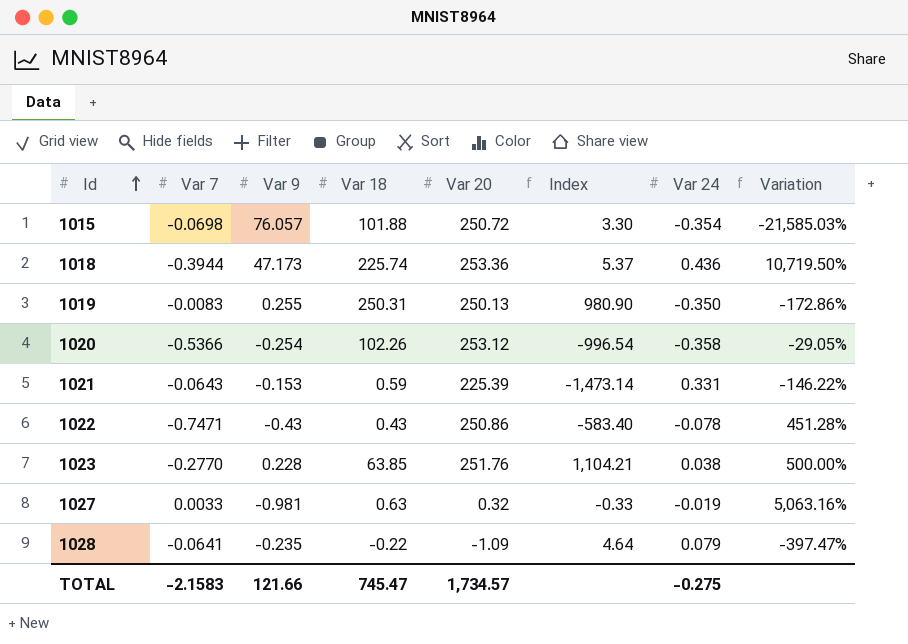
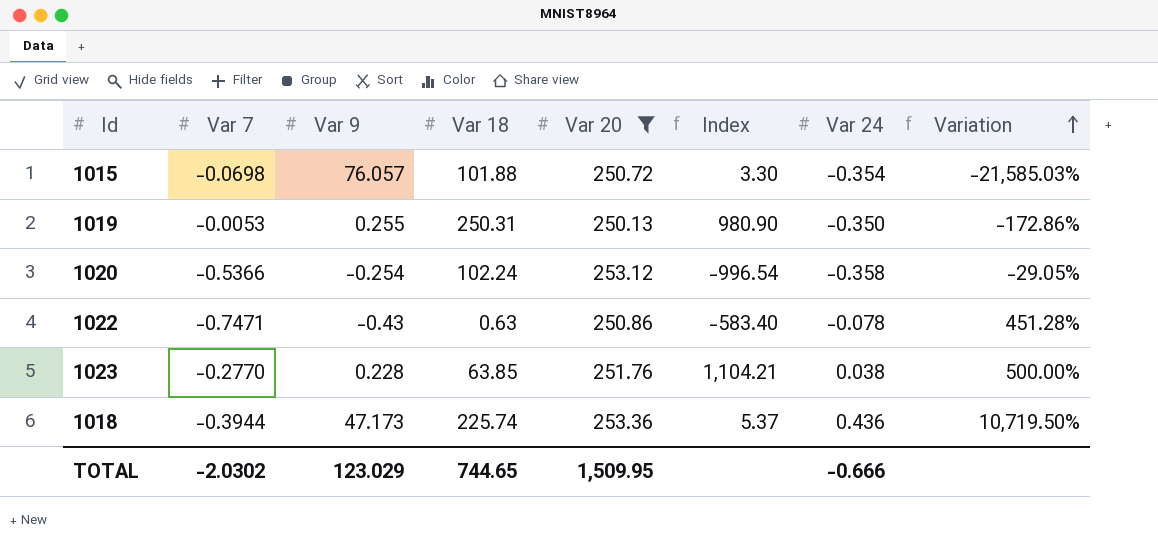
filter: none -> Var 20 >= 250.13
row order: Id ascending -> Variation ascending
1019 | Var 7: -0.0083 -> -0.0053
1020 | Var 18: 102.26 -> 102.24
1022 | Var 18: 0.43 -> 0.63
TOTAL | Var 7: -2.1583 -> -2.0302
TOTAL | Var 9: 121.66 -> 123.029
TOTAL | Var 18: 745.47 -> 744.65
TOTAL | Var 20: 1,734.57 -> 1,509.95
TOTAL | Var 24: -0.275 -> -0.666

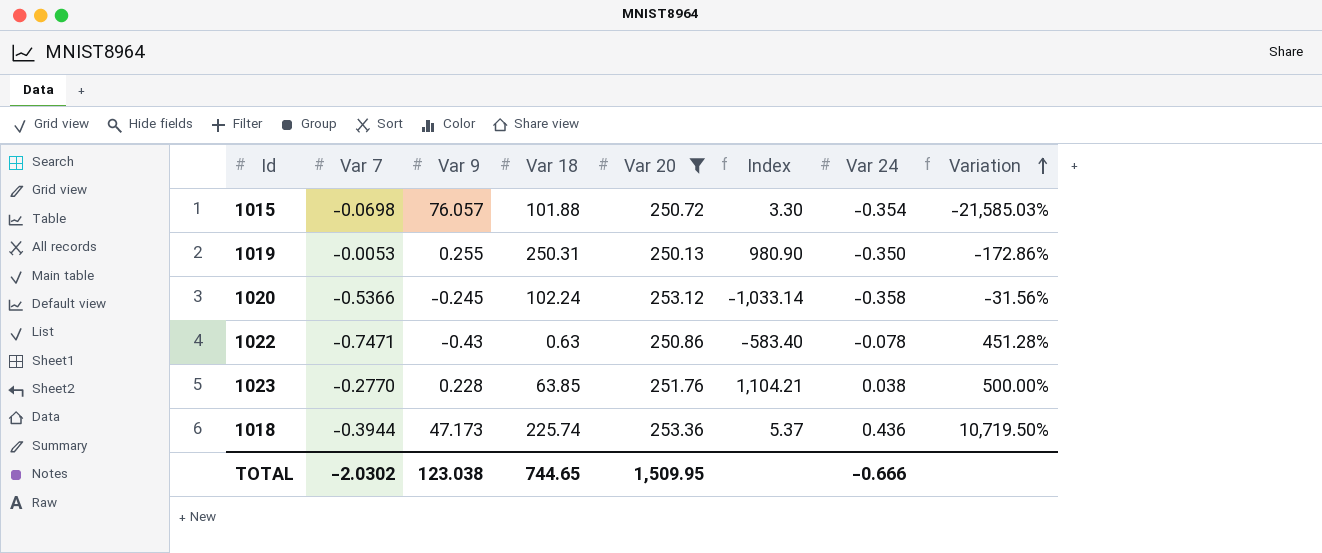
1020 | Var 9: -0.254 -> -0.245
1020 | Index: -996.54 -> -1,033.14
1020 | Variation: -29.05% -> -31.56%
TOTAL | Var 9: 123.029 -> 123.038

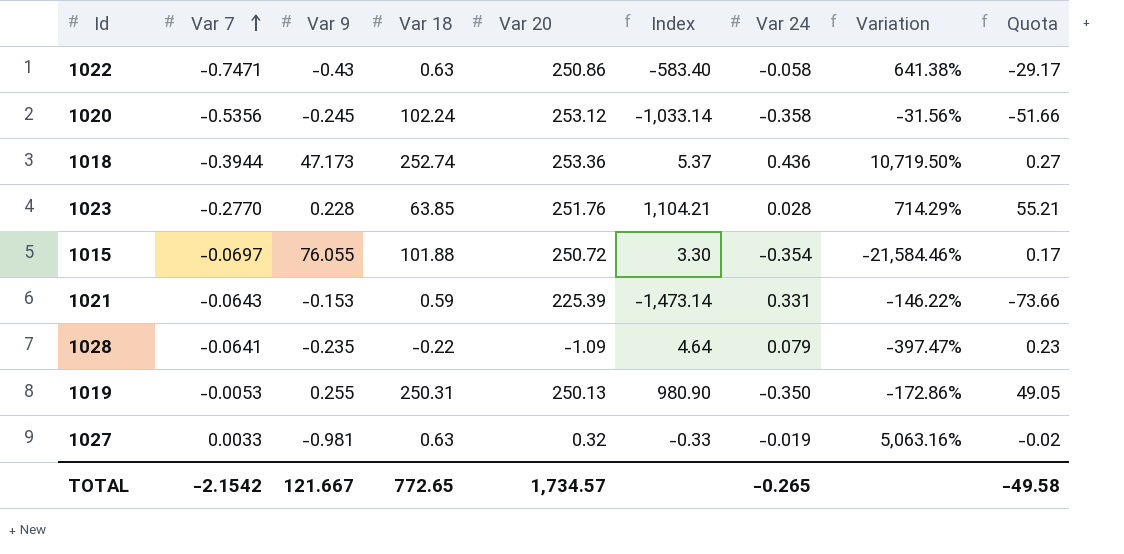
filter: Var 20 >= 250.13 -> none
row order: Variation ascending -> Var 7 ascending
column Quota | formula: none -> [Index] * 0.05
1022 | Var 24: -0.078 -> -0.058
1022 | Variation: 451.28% -> 641.38%
1020 | Var 7: -0.5366 -> -0.5356
1018 | Var 18: 225.74 -> 252.74
1023 | Var 24: 0.038 -> 0.028
1023 | Variation: 500.00% -> 714.29%
1015 | Var 7: -0.0698 -> -0.0697
1015 | Var 9: 76.057 -> 76.055
1015 | Variation: -21,585.03% -> -21,584.46%
TOTAL | Var 7: -2.0302 -> -2.1542
TOTAL | Var 9: 123.038 -> 121.667
TOTAL | Var 18: 744.65 -> 772.65
TOTAL | Var 20: 1,509.95 -> 1,734.57
TOTAL | Var 24: -0.666 -> -0.265

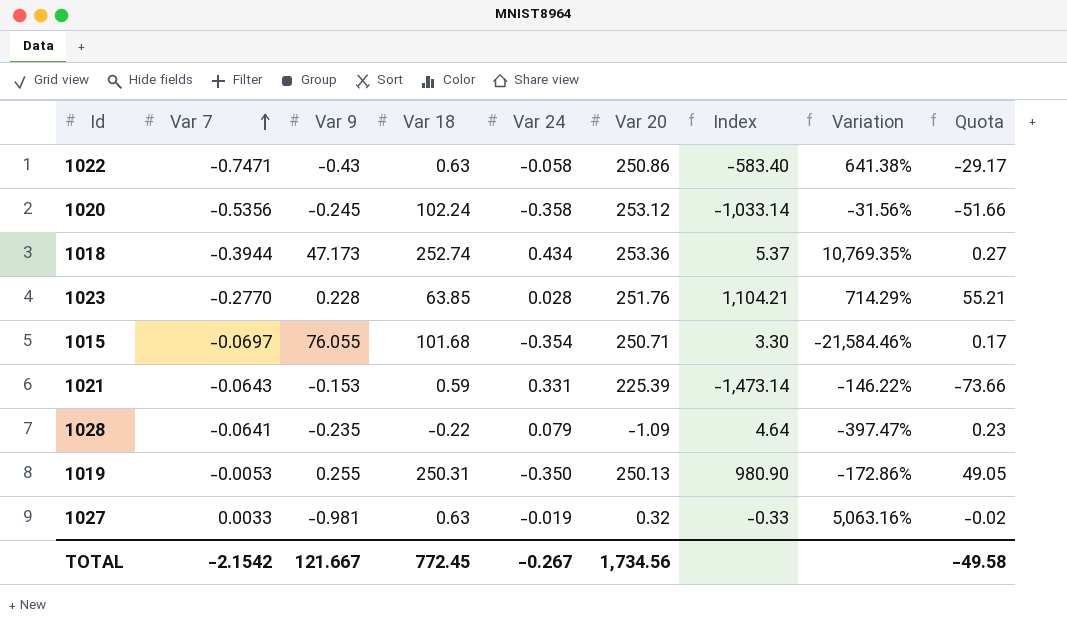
column Var 24 | position: 7 -> 5
1018 | Var 24: 0.436 -> 0.434
1018 | Variation: 10,719.50% -> 10,769.35%
1015 | Var 18: 101.88 -> 101.68
1015 | Var 20: 250.72 -> 250.71
TOTAL | Var 18: 772.65 -> 772.45
TOTAL | Var 24: -0.265 -> -0.267
TOTAL | Var 20: 1,734.57 -> 1,734.56

